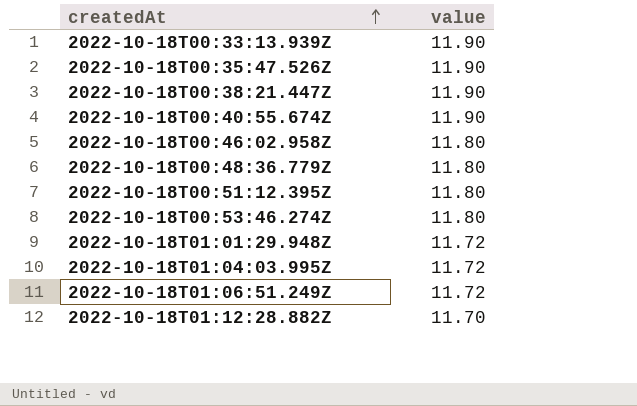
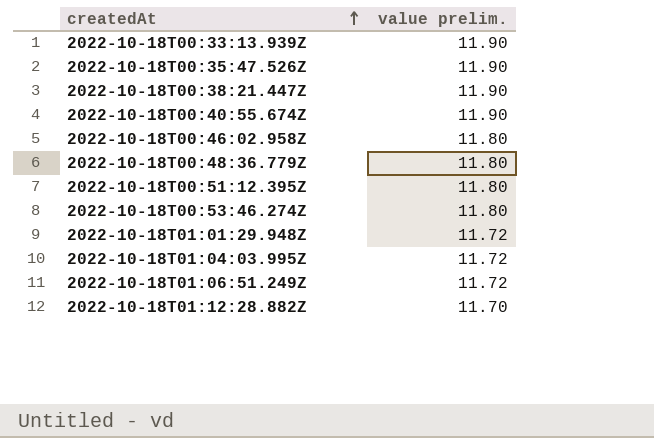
column name: value -> value prelim.

